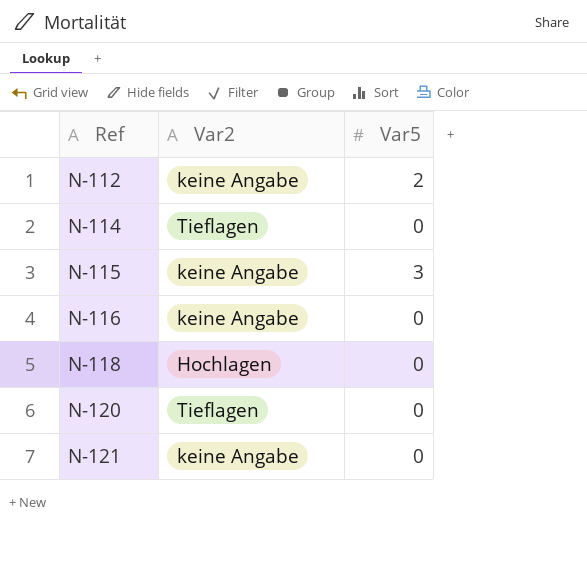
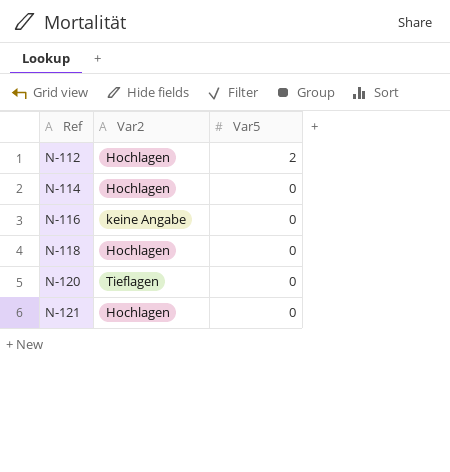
row N-115: keine Angabe | 3 -> none
N-112 | Var2: keine Angabe -> Hochlagen
N-114 | Var2: Tieflagen -> Hochlagen
N-121 | Var2: keine Angabe -> Hochlagen

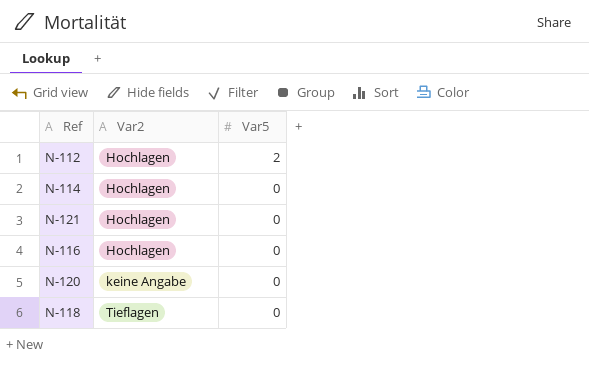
row order: Ref ascending -> Var2 ascending
N-116 | Var2: keine Angabe -> Hochlagen
N-120 | Var2: Tieflagen -> keine Angabe
N-118 | Var2: Hochlagen -> Tieflagen

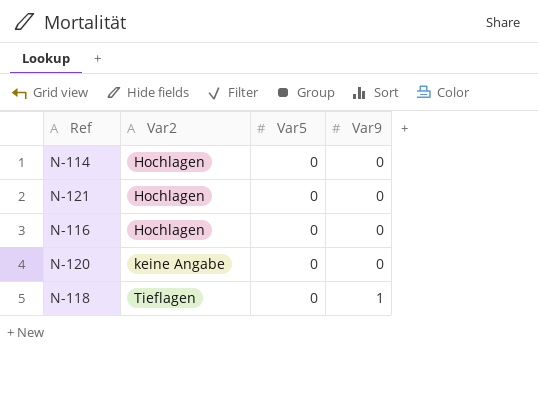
column Var9 | position: none -> 4
row N-112: Hochlagen | 2 -> none

